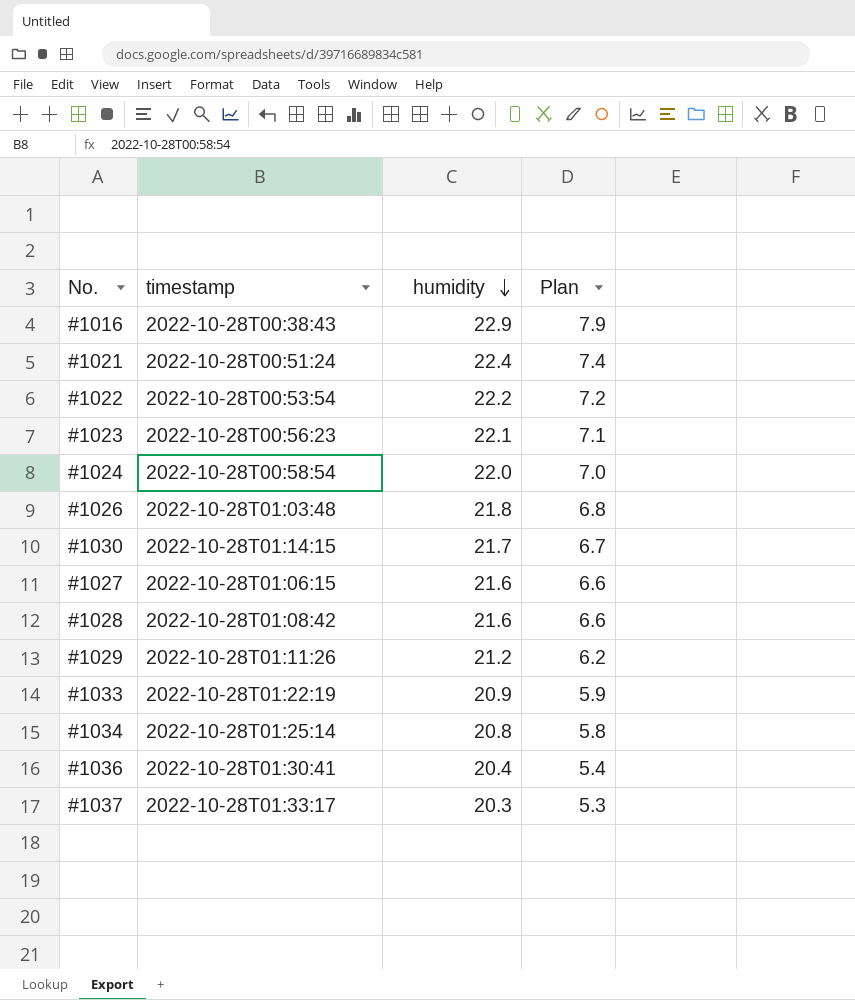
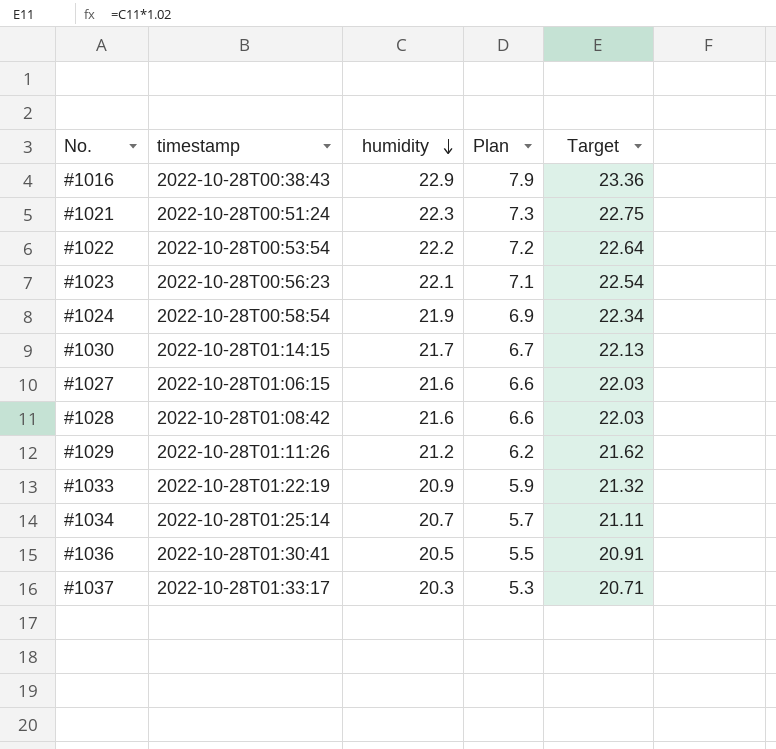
column Target | formula: none -> [humidity] * 1.02
row #1026: 2022-10-28T01:03:48 | 21.8 | 6.8 -> none
#1021 | humidity: 22.4 -> 22.3
#1021 | Plan: 7.4 -> 7.3
#1024 | humidity: 22.0 -> 21.9
#1024 | Plan: 7.0 -> 6.9
#1034 | humidity: 20.8 -> 20.7
#1034 | Plan: 5.8 -> 5.7
#1036 | humidity: 20.4 -> 20.5
#1036 | Plan: 5.4 -> 5.5

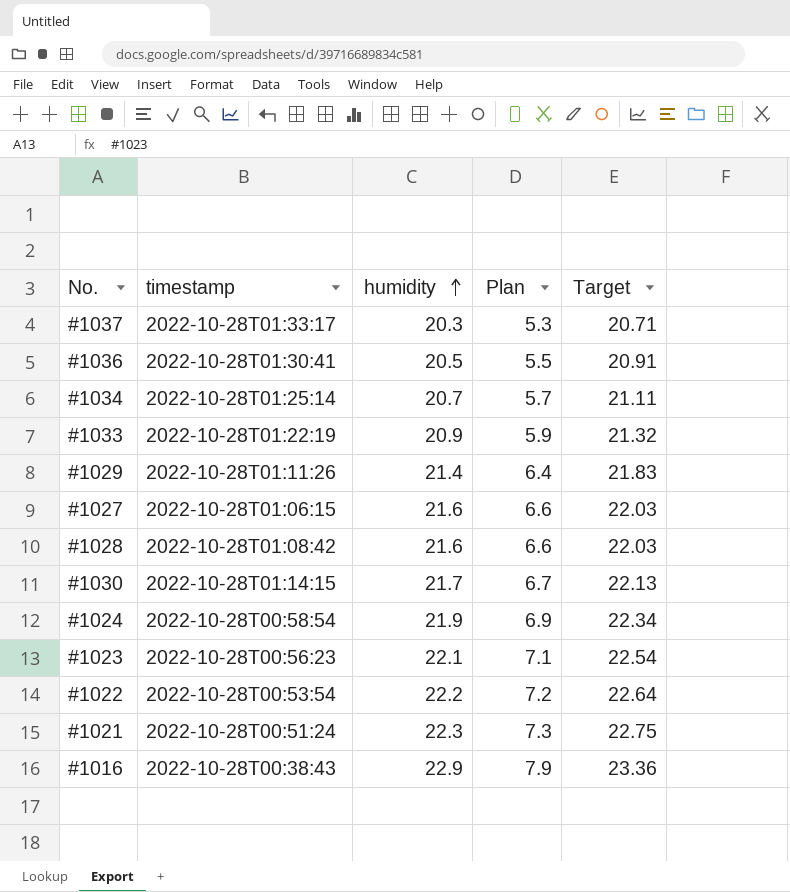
row order: humidity descending -> humidity ascending
#1029 | humidity: 21.2 -> 21.4
#1029 | Plan: 6.2 -> 6.4
#1029 | Target: 21.62 -> 21.83

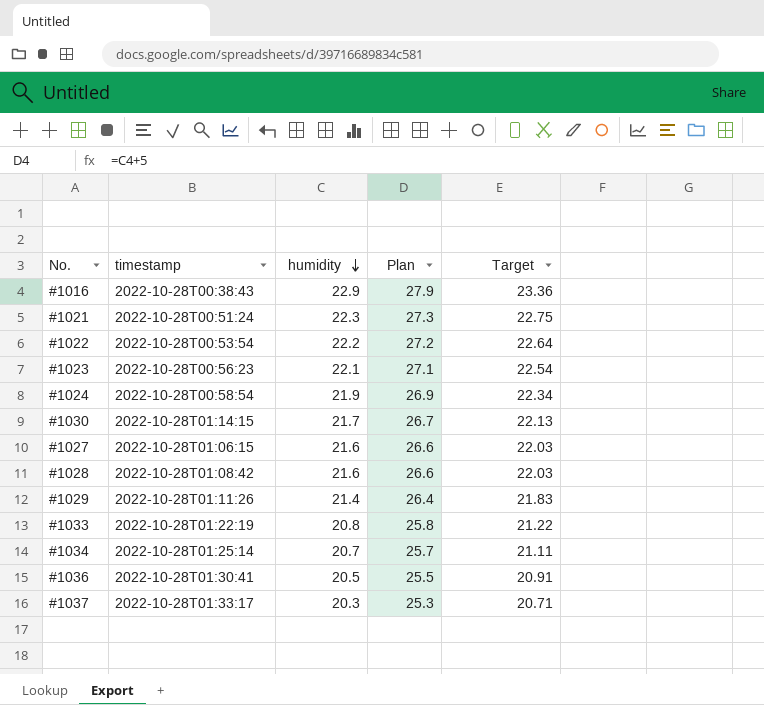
row order: humidity ascending -> humidity descending
column Plan | formula: [humidity] - 15 -> [humidity] + 5
#1033 | humidity: 20.9 -> 20.8
#1033 | Target: 21.32 -> 21.22

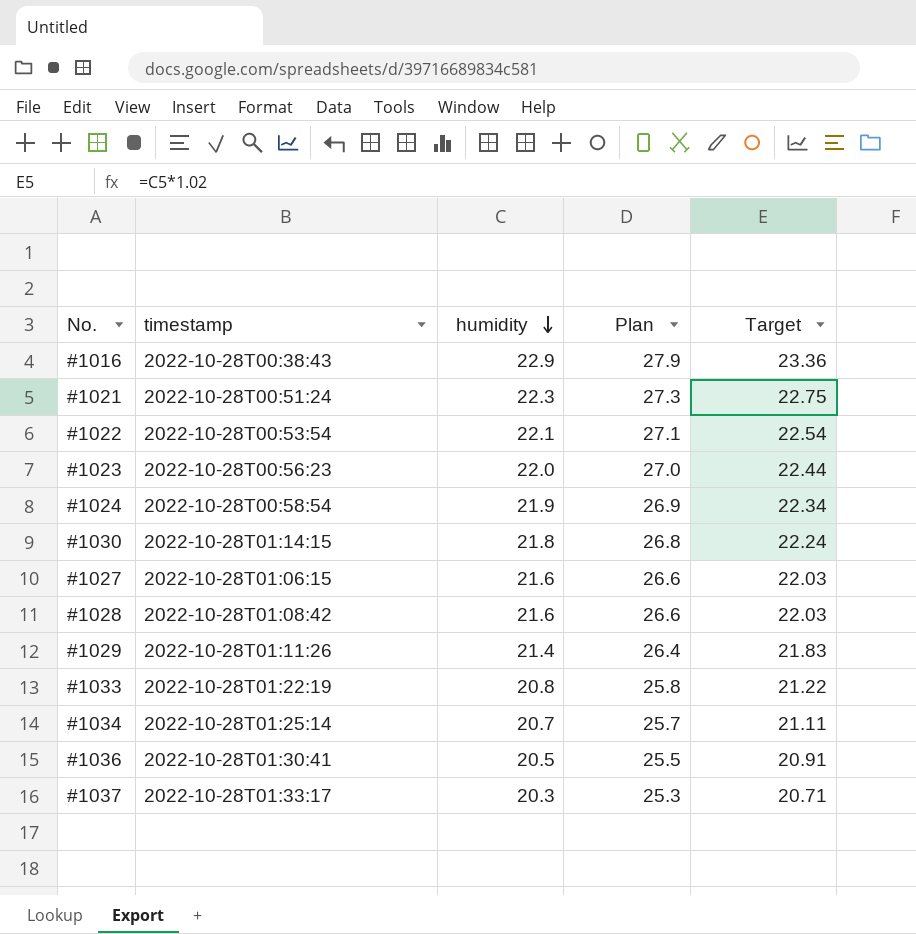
#1022 | humidity: 22.2 -> 22.1
#1022 | Plan: 27.2 -> 27.1
#1022 | Target: 22.64 -> 22.54
#1023 | humidity: 22.1 -> 22.0
#1023 | Plan: 27.1 -> 27.0
#1023 | Target: 22.54 -> 22.44
#1030 | humidity: 21.7 -> 21.8
#1030 | Plan: 26.7 -> 26.8
#1030 | Target: 22.13 -> 22.24

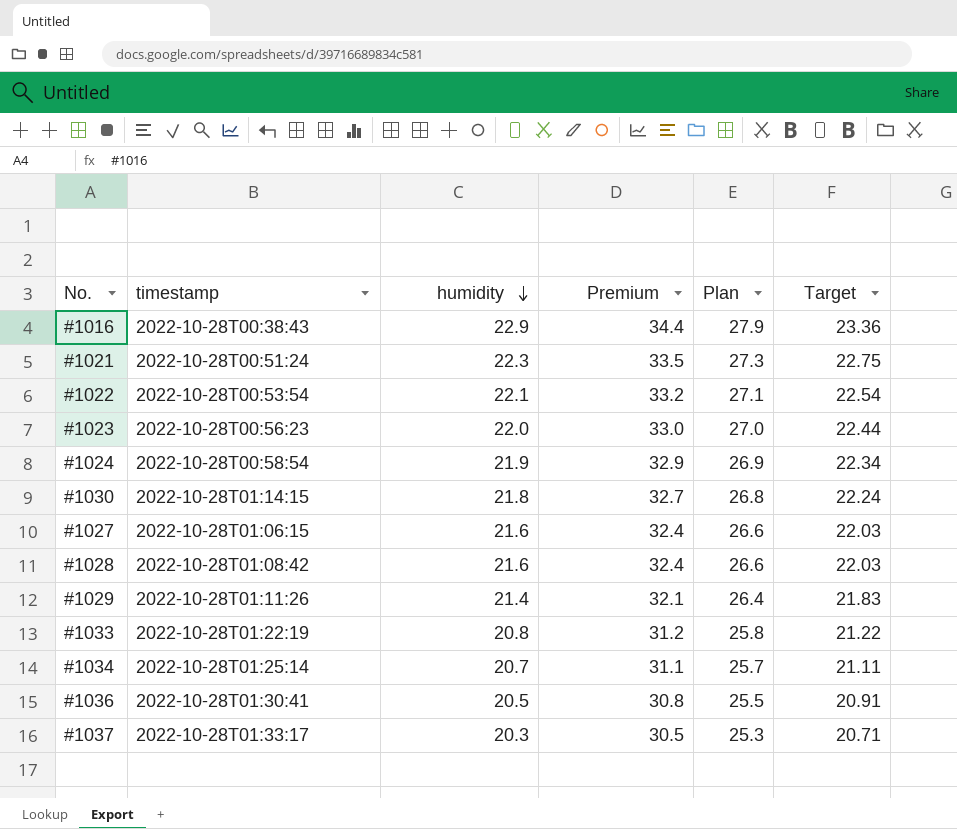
column Premium | formula: none -> [humidity] * 1.5

